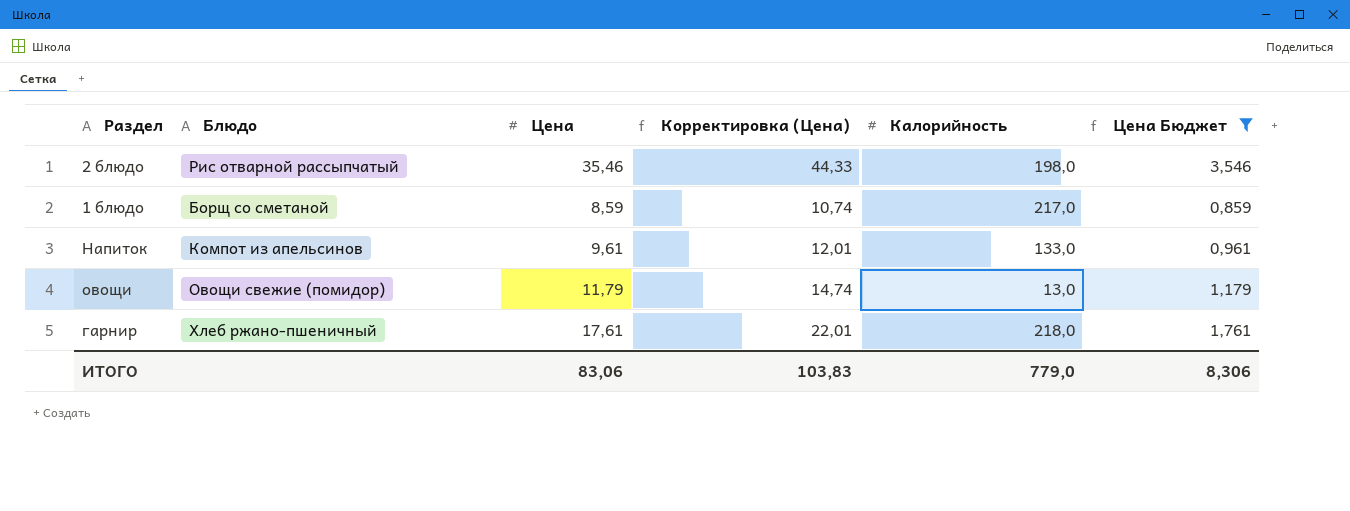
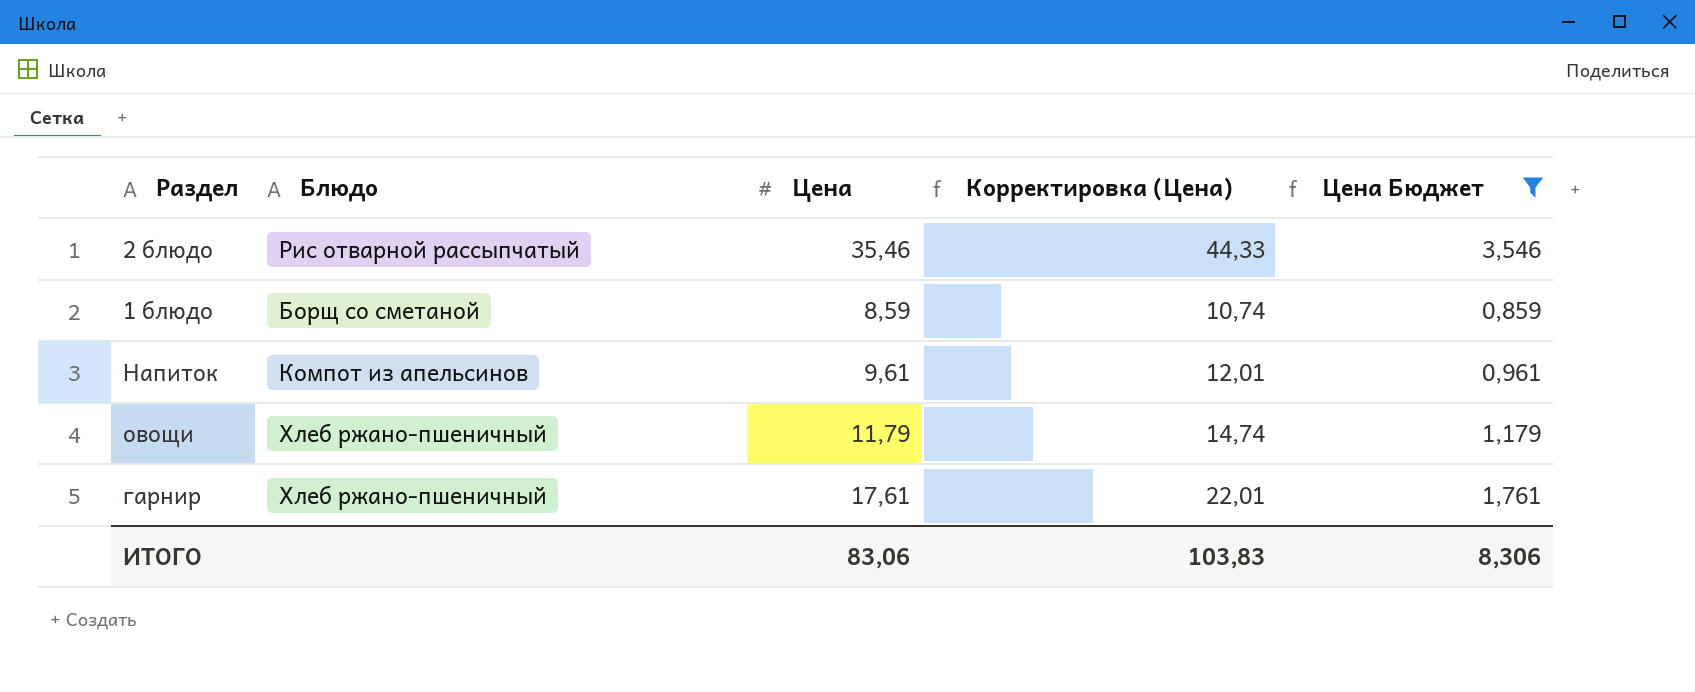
column Калорийность | position: 5 -> none
овощи | Блюдо: Овощи свежие (помидор) -> Хлеб ржано-пшеничный

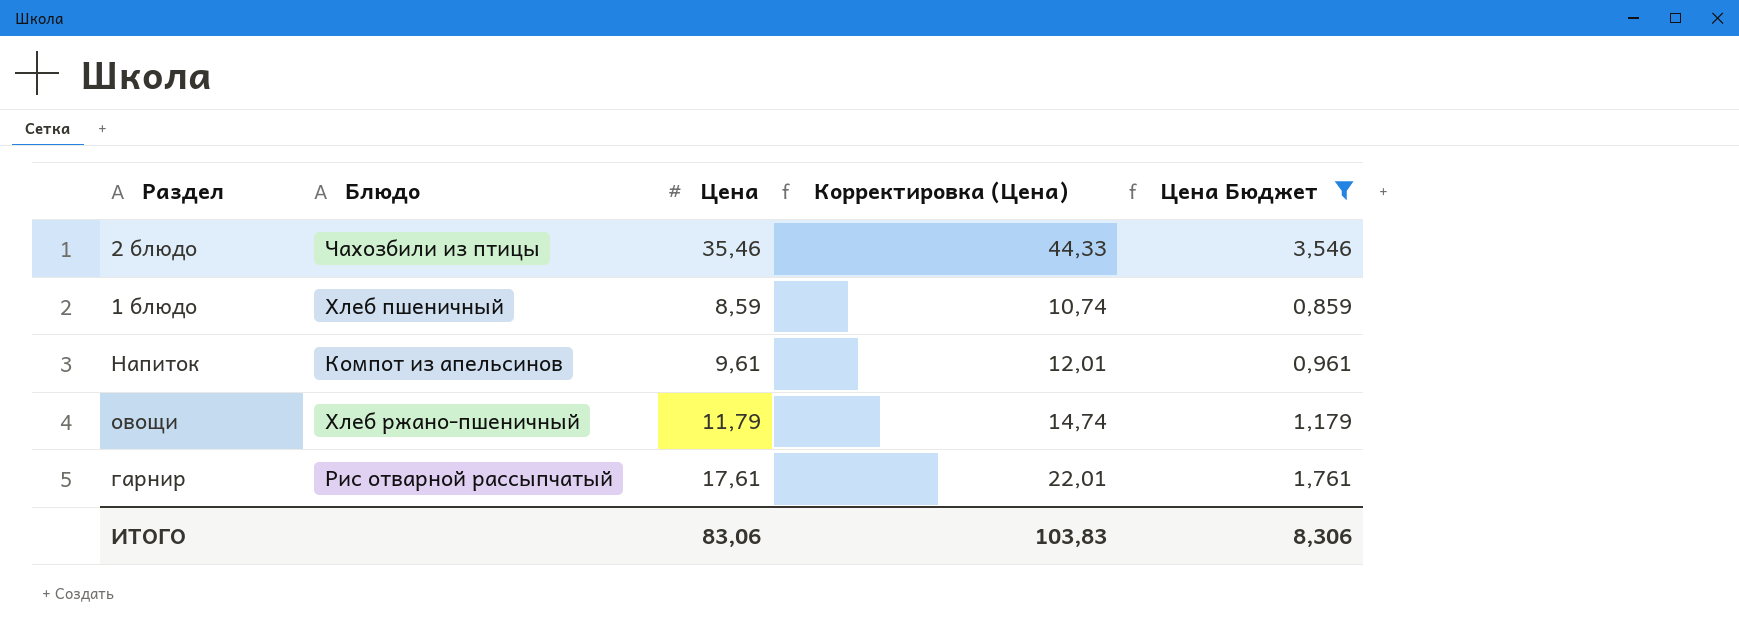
2 блюдо | Блюдо: Рис отварной рассыпчатый -> Чахозбили из птицы
1 блюдо | Блюдо: Борщ со сметаной -> Хлеб пшеничный
гарнир | Блюдо: Хлеб ржано-пшеничный -> Рис отварной рассыпчатый

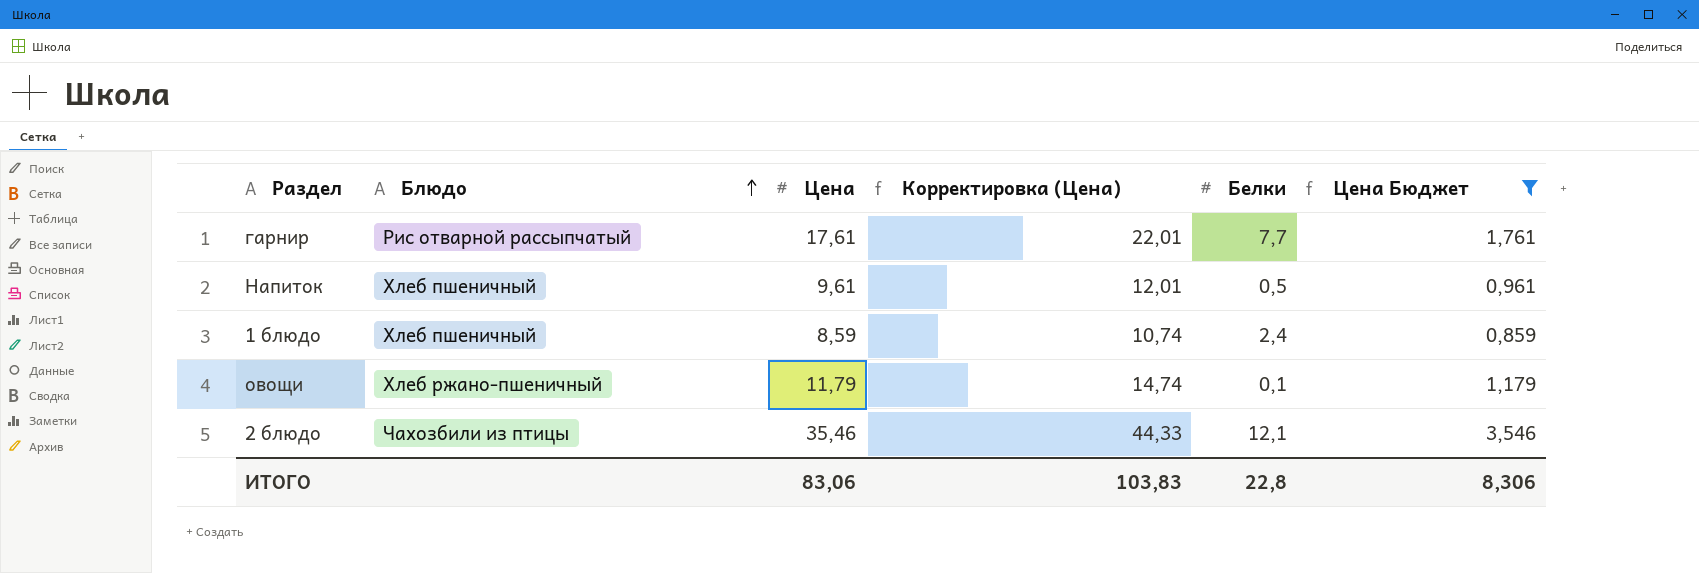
row order: none -> Блюдо ascending
column Белки | position: none -> 5
Напиток | Блюдо: Компот из апельсинов -> Хлеб пшеничный

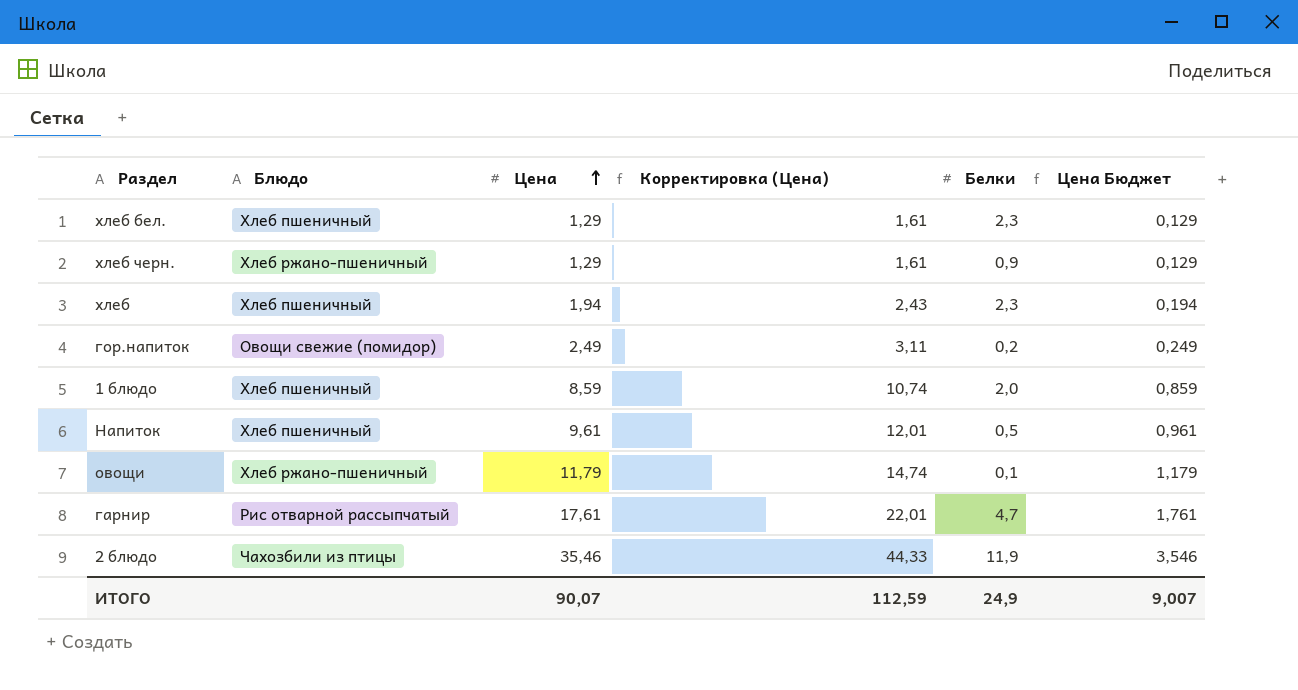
filter: Цена Бюджет >= 0,859 -> none
row order: Блюдо ascending -> Цена ascending
1 блюдо | Белки: 2,4 -> 2,0
гарнир | Белки: 7,7 -> 4,7
2 блюдо | Белки: 12,1 -> 11,9
ИТОГО | Цена: 83,06 -> 90,07
ИТОГО | Корректировка (Цена): 103,83 -> 112,59
ИТОГО | Белки: 22,8 -> 24,9
ИТОГО | Цена Бюджет: 8,306 -> 9,007

